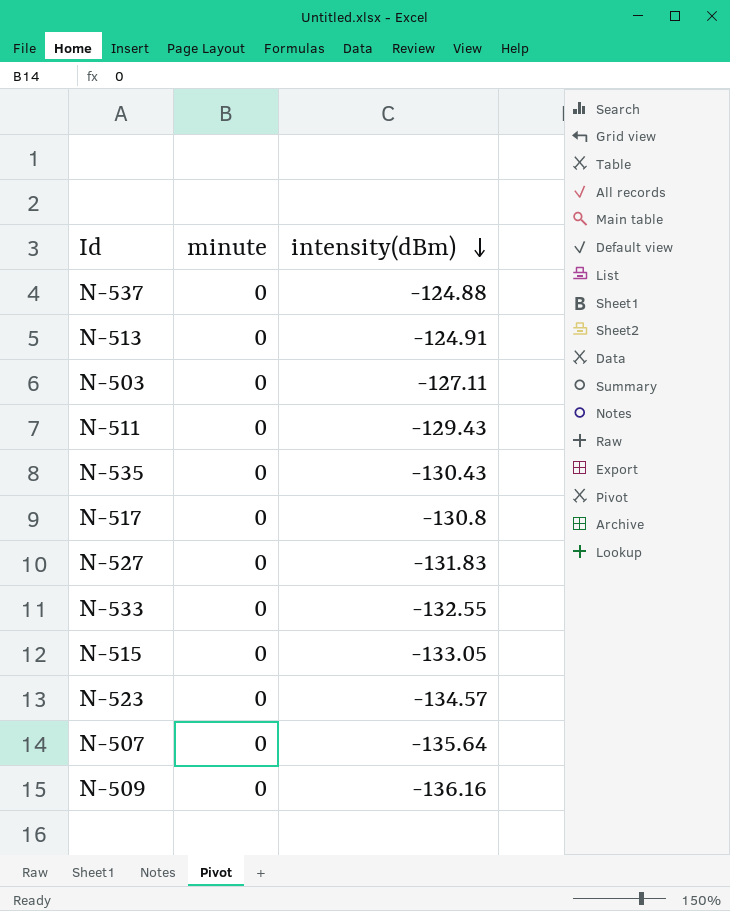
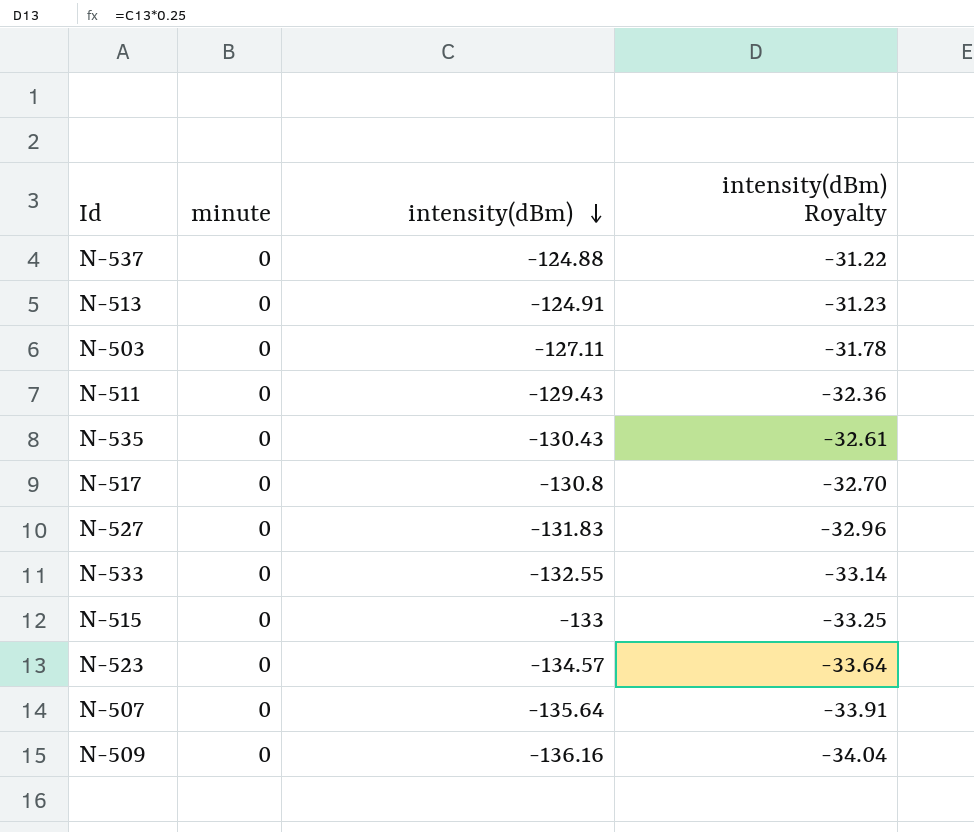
column intensity(dBm) Royalty | formula: none -> [intensity(dBm)] * 0.25
N-515 | intensity(dBm): -133.05 -> -133

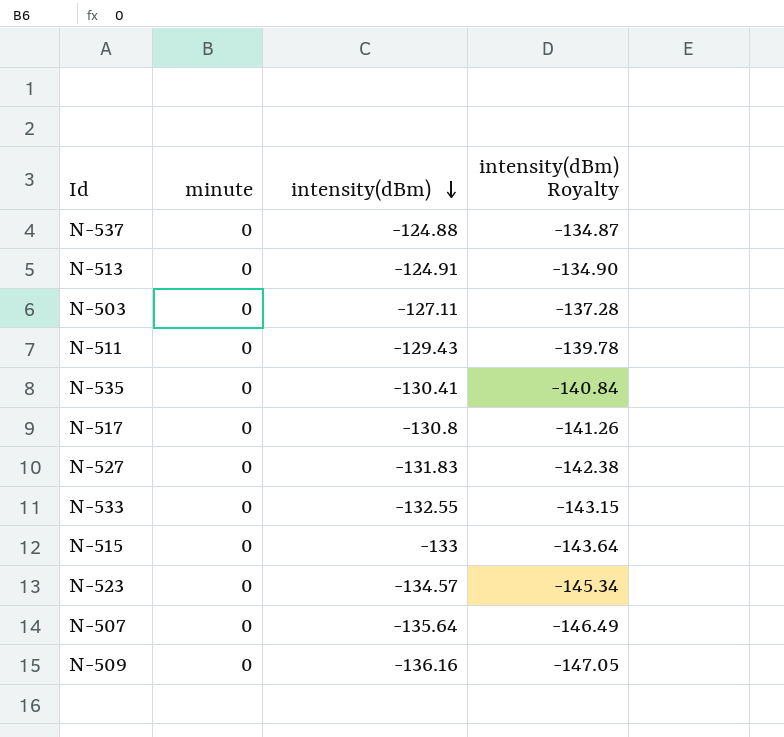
column intensity(dBm) Royalty | formula: [intensity(dBm)] * 0.25 -> [intensity(dBm)] * 1.08
N-535 | intensity(dBm): -130.43 -> -130.41

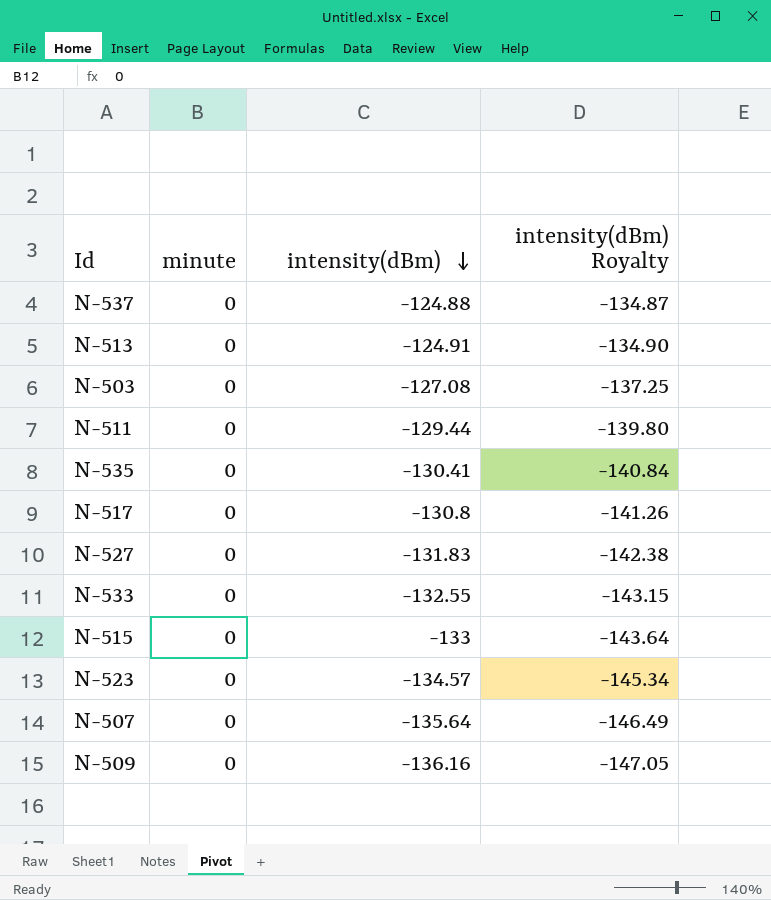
N-503 | intensity(dBm): -127.11 -> -127.08
N-503 | intensity(dBm) Royalty: -137.28 -> -137.25
N-511 | intensity(dBm): -129.43 -> -129.44
N-511 | intensity(dBm) Royalty: -139.78 -> -139.80

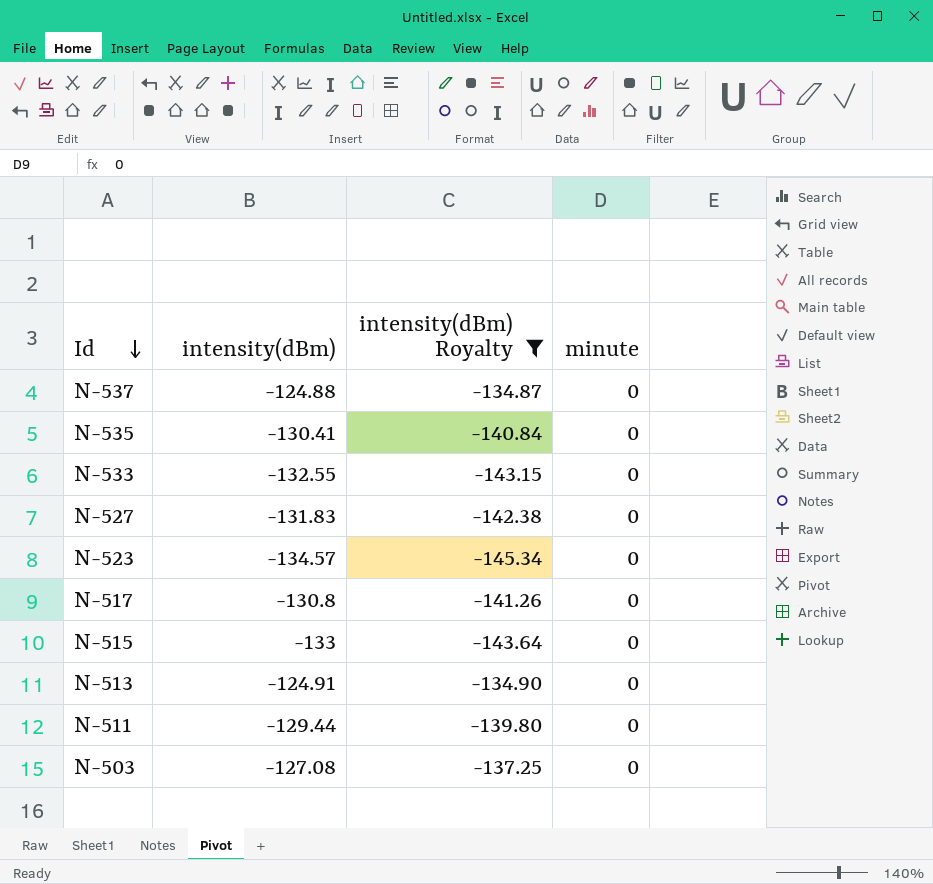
filter: none -> intensity(dBm) Royalty >= -145.34
row order: intensity(dBm) descending -> Id descending
column minute | position: 2 -> 4

